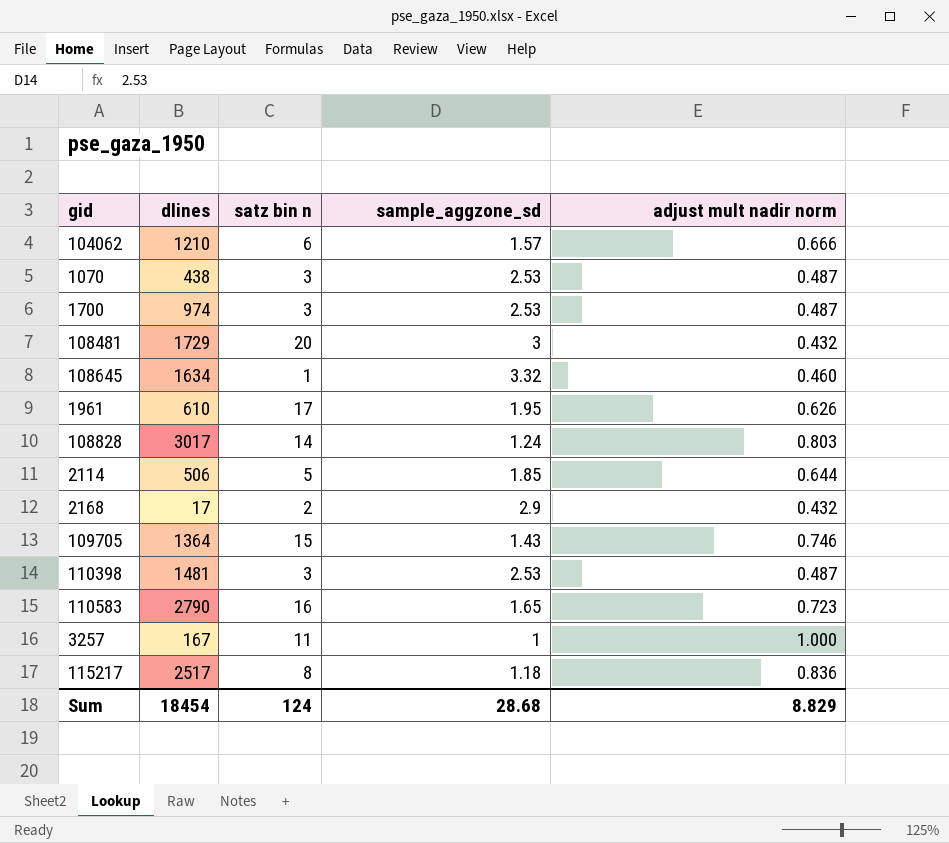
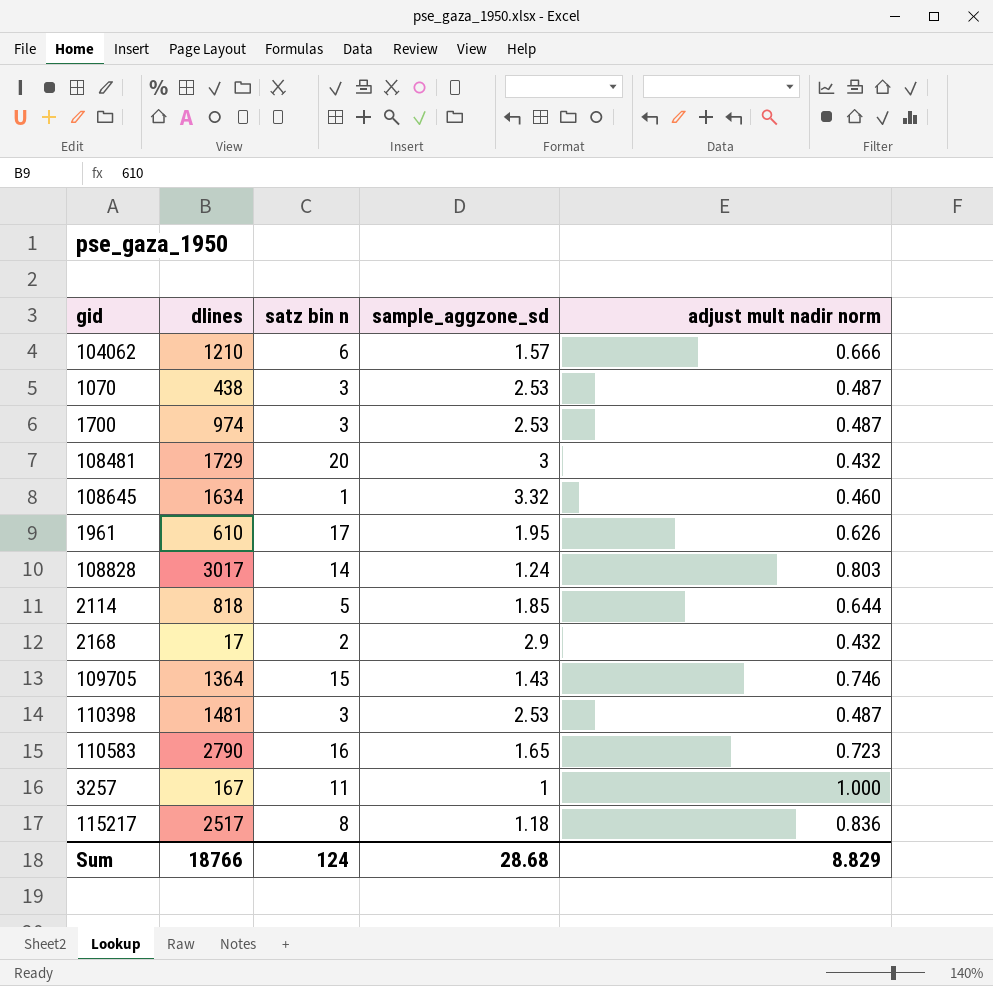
2114 | dlines: 506 -> 818
Sum | dlines: 18454 -> 18766

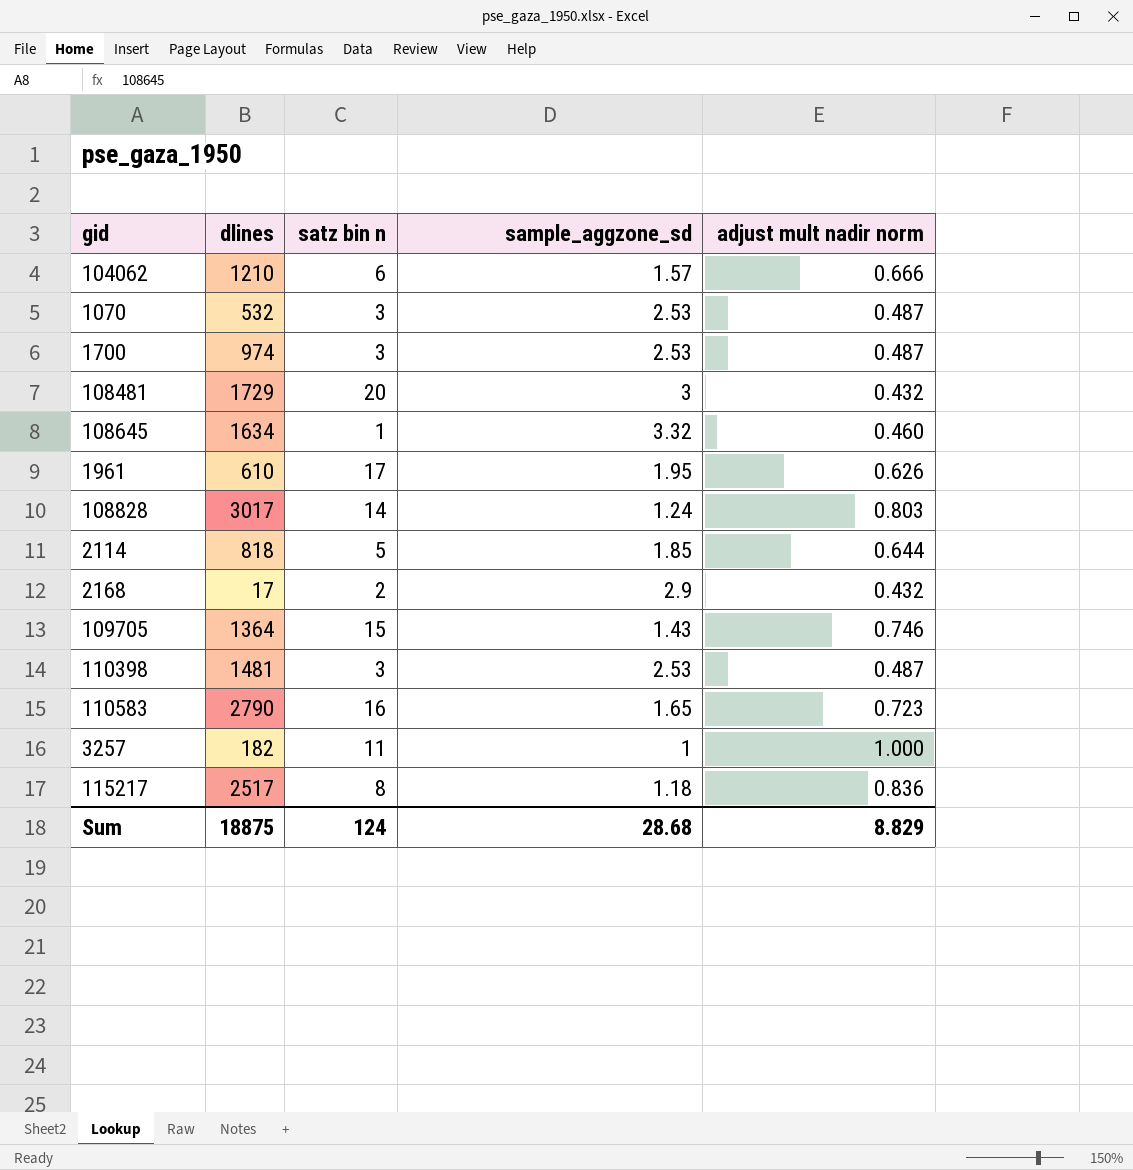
1070 | dlines: 438 -> 532
3257 | dlines: 167 -> 182
Sum | dlines: 18766 -> 18875

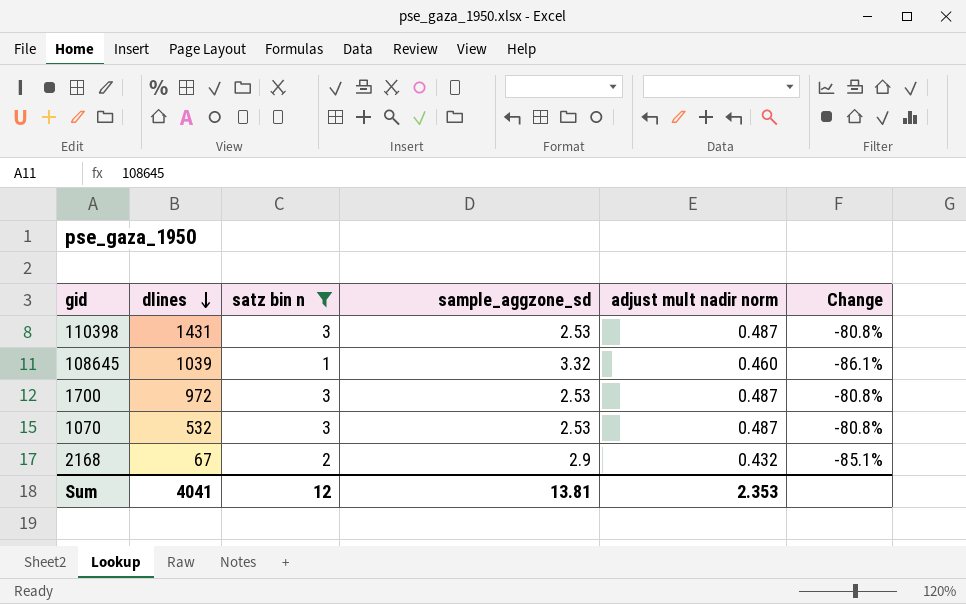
filter: none -> satz bin n <= 3
row order: none -> dlines descending
column Change | formula: none -> ([adjust mult nadir norm] - [sample_aggzone_sd]) / [sample_aggzone_sd]
110398 | dlines: 1481 -> 1431
108645 | dlines: 1634 -> 1039
1700 | dlines: 974 -> 972
2168 | dlines: 17 -> 67
Sum | dlines: 18875 -> 4041
Sum | satz bin n: 124 -> 12
Sum | sample_aggzone_sd: 28.68 -> 13.81
Sum | adjust mult nadir norm: 8.829 -> 2.353

